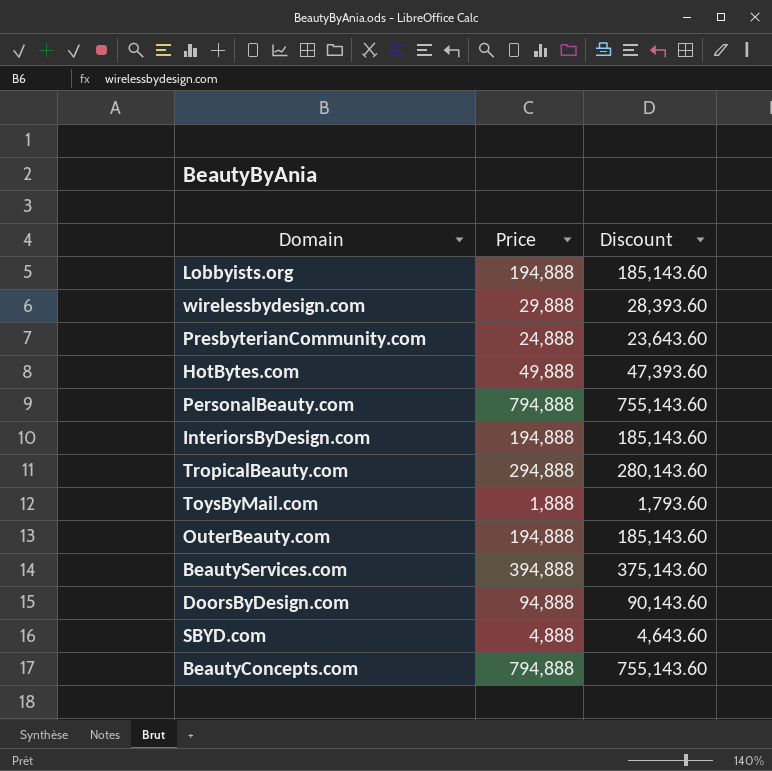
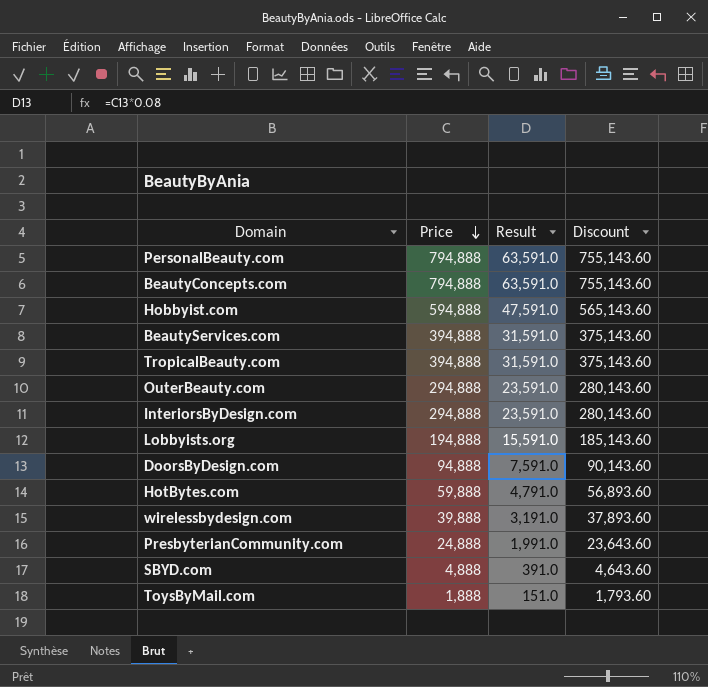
row order: none -> Price descending
column Result | formula: none -> [Price] * 0.08
row Hobbyist.com: none -> 594,888 | 47,591.0 | 565,143.60
TropicalBeauty.com | Price: 294,888 -> 394,888
TropicalBeauty.com | Discount: 280,143.60 -> 375,143.60
OuterBeauty.com | Price: 194,888 -> 294,888
OuterBeauty.com | Discount: 185,143.60 -> 280,143.60
InteriorsByDesign.com | Price: 194,888 -> 294,888
InteriorsByDesign.com | Discount: 185,143.60 -> 280,143.60
HotBytes.com | Price: 49,888 -> 59,888
HotBytes.com | Discount: 47,393.60 -> 56,893.60
wirelessbydesign.com | Price: 29,888 -> 39,888
wirelessbydesign.com | Discount: 28,393.60 -> 37,893.60

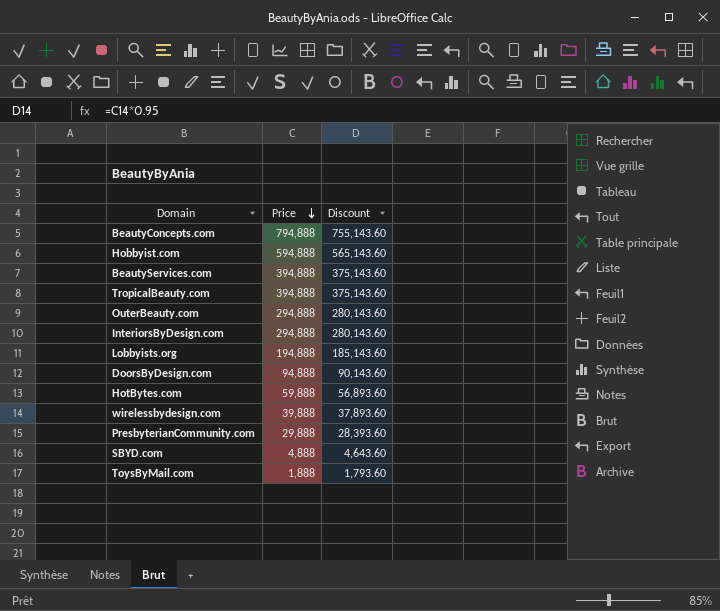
column Result | formula: [Price] * 0.08 -> none
row PersonalBeauty.com: 794,888 | 63,591.0 | 755,143.60 -> none
PresbyterianCommunity.com | Price: 24,888 -> 29,888
PresbyterianCommunity.com | Discount: 23,643.60 -> 28,393.60

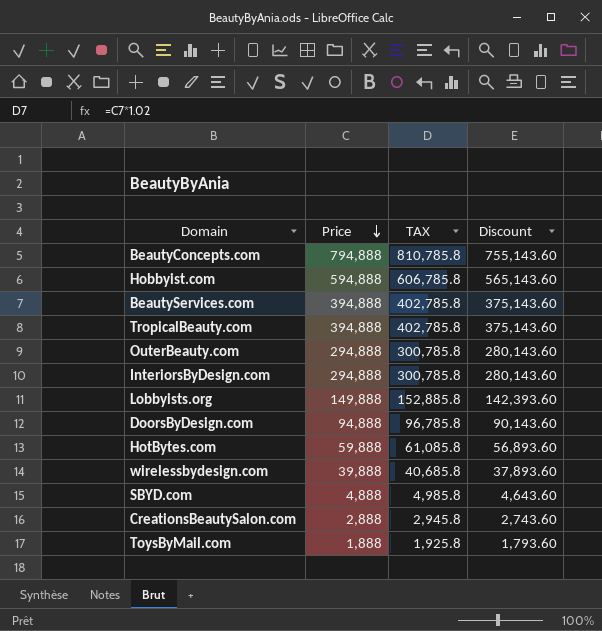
column TAX | formula: none -> [Price] * 1.02
row PresbyterianCommunity.com: 29,888 | 28,393.60 -> none
Lobbyists.org | Price: 194,888 -> 149,888
Lobbyists.org | Discount: 185,143.60 -> 142,393.60
row CreationsBeautySalon.com: none -> 2,888 | 2,945.8 | 2,743.60

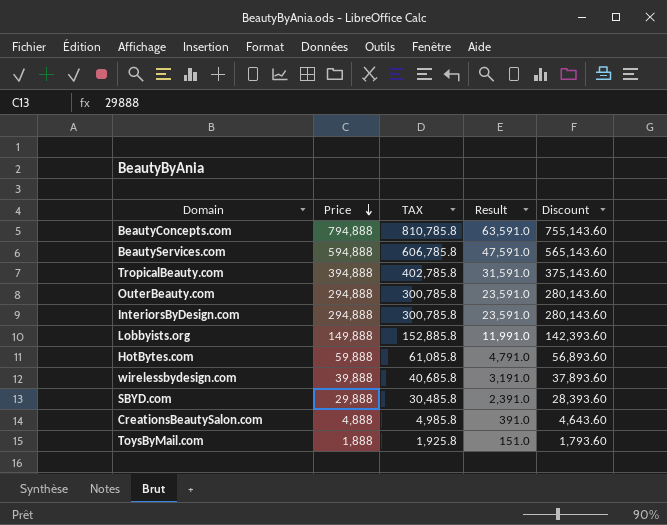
column Result | formula: none -> [Price] * 0.08
row Hobbyist.com: 594,888 | 606,785.8 | 565,143.60 -> none
row DoorsByDesign.com: 94,888 | 96,785.8 | 90,143.60 -> none
BeautyServices.com | Price: 394,888 -> 594,888
BeautyServices.com | TAX: 402,785.8 -> 606,785.8
BeautyServices.com | Discount: 375,143.60 -> 565,143.60
SBYD.com | Price: 4,888 -> 29,888
SBYD.com | TAX: 4,985.8 -> 30,485.8
SBYD.com | Discount: 4,643.60 -> 28,393.60
CreationsBeautySalon.com | Price: 2,888 -> 4,888
CreationsBeautySalon.com | TAX: 2,945.8 -> 4,985.8
CreationsBeautySalon.com | Discount: 2,743.60 -> 4,643.60

